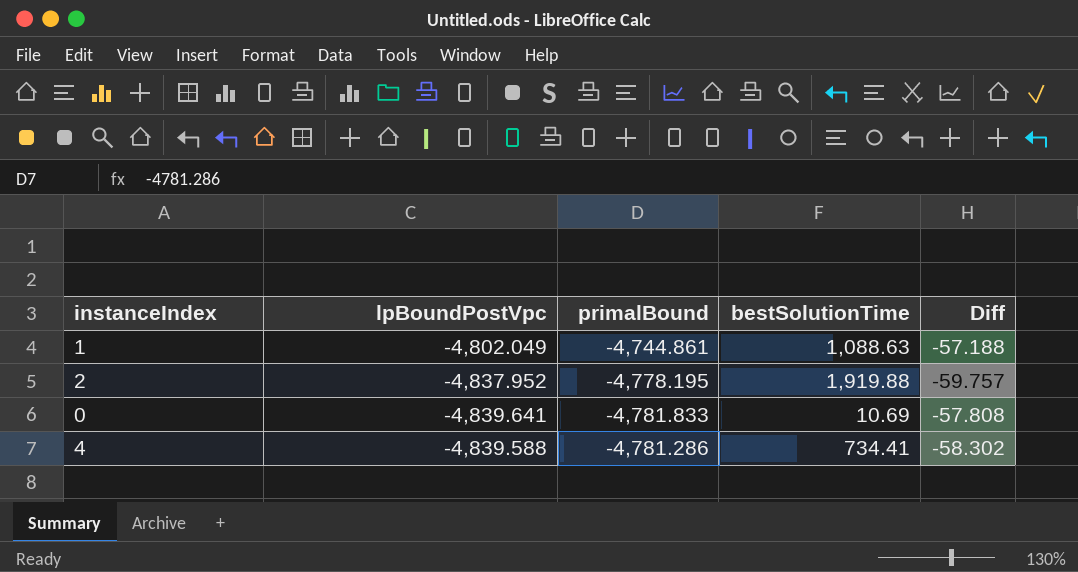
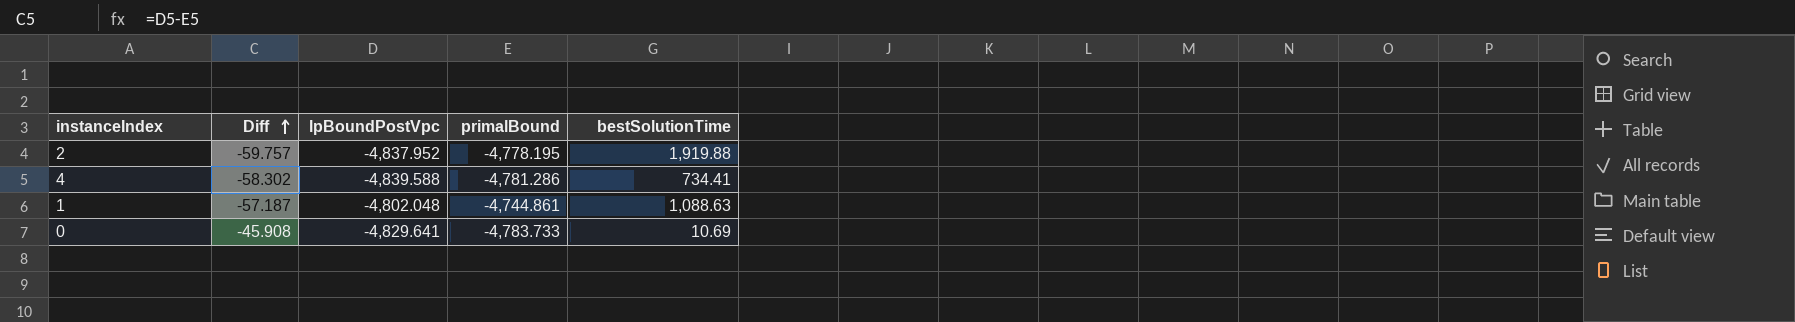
row order: none -> Diff ascending
column Diff | position: 5 -> 2
1 | Diff: -57.188 -> -57.187
1 | lpBoundPostVpc: -4,802.049 -> -4,802.048
0 | Diff: -57.808 -> -45.908
0 | lpBoundPostVpc: -4,839.641 -> -4,829.641
0 | primalBound: -4,781.833 -> -4,783.733

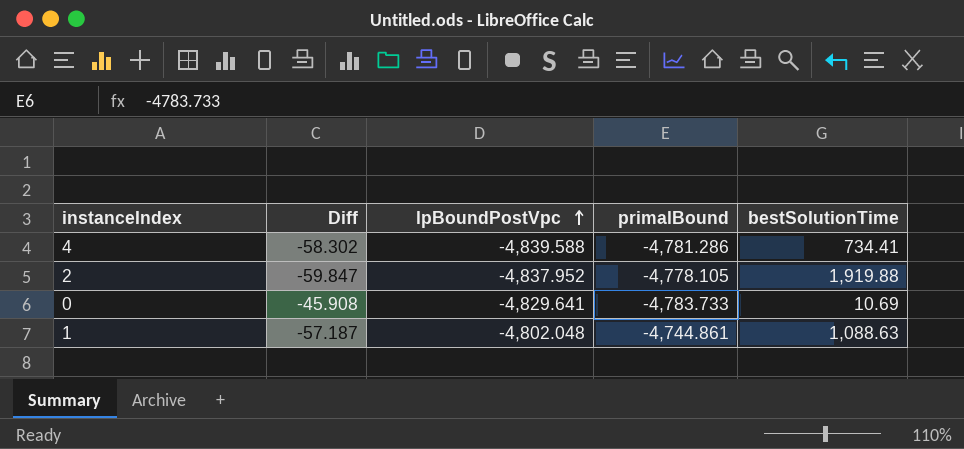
row order: Diff ascending -> lpBoundPostVpc ascending
2 | Diff: -59.757 -> -59.847
2 | primalBound: -4,778.195 -> -4,778.105

